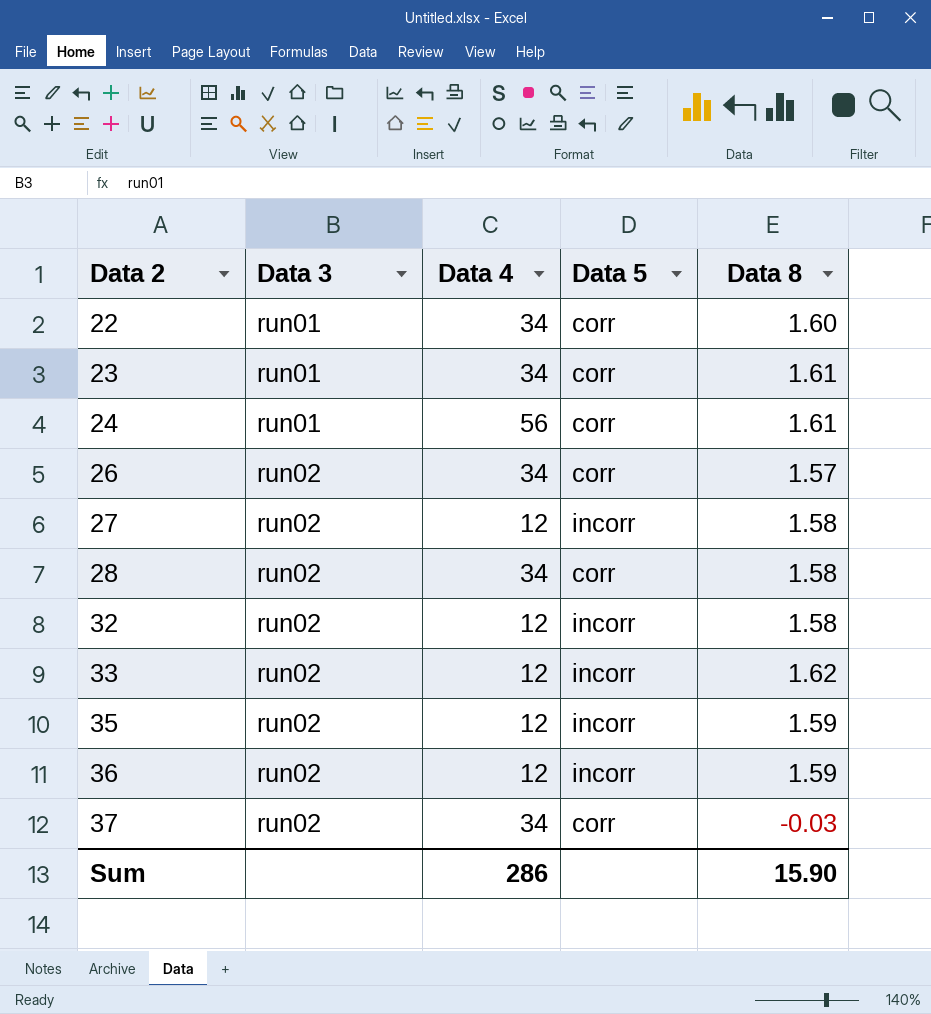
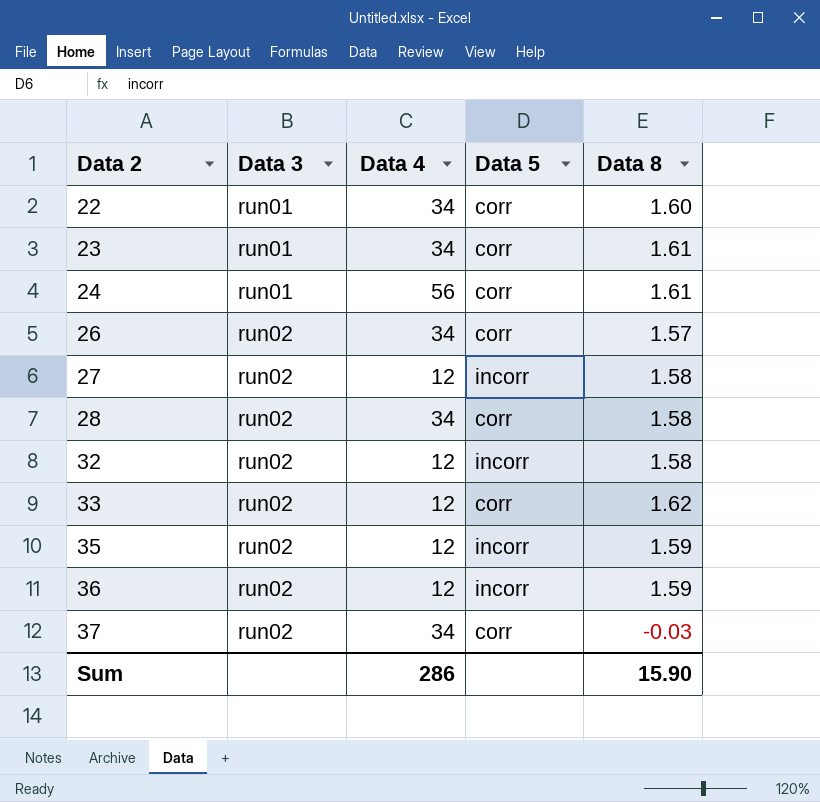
33 | Data 5: incorr -> corr

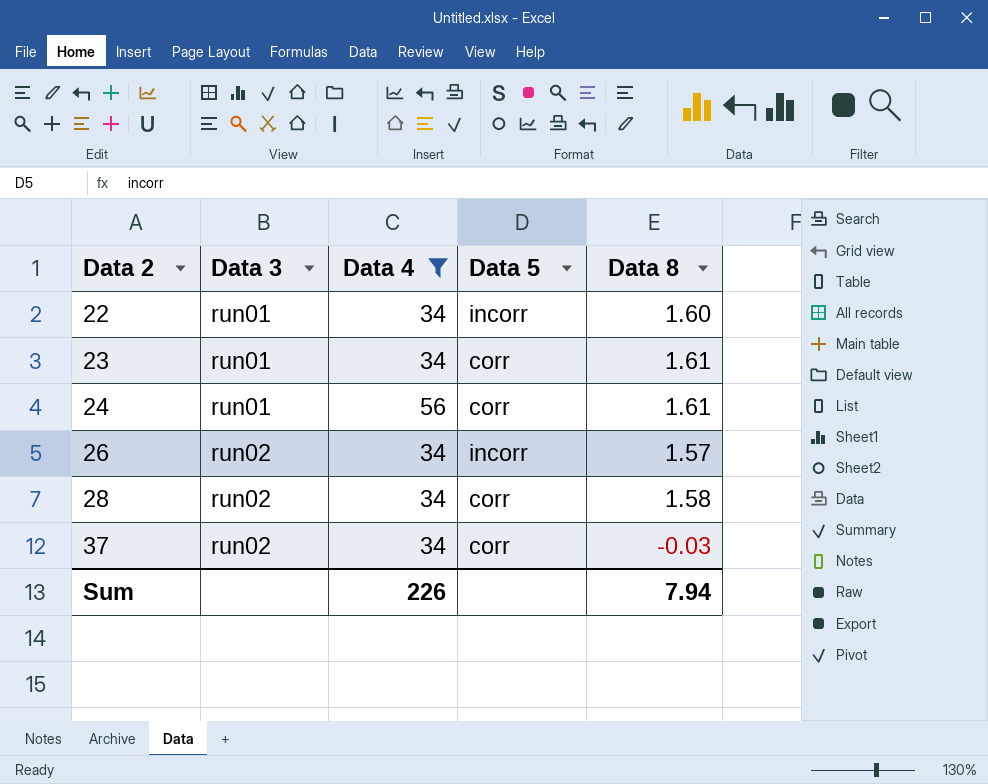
filter: none -> Data 4 != 12
22 | Data 5: corr -> incorr
26 | Data 5: corr -> incorr
Sum | Data 4: 286 -> 226
Sum | Data 8: 15.90 -> 7.94

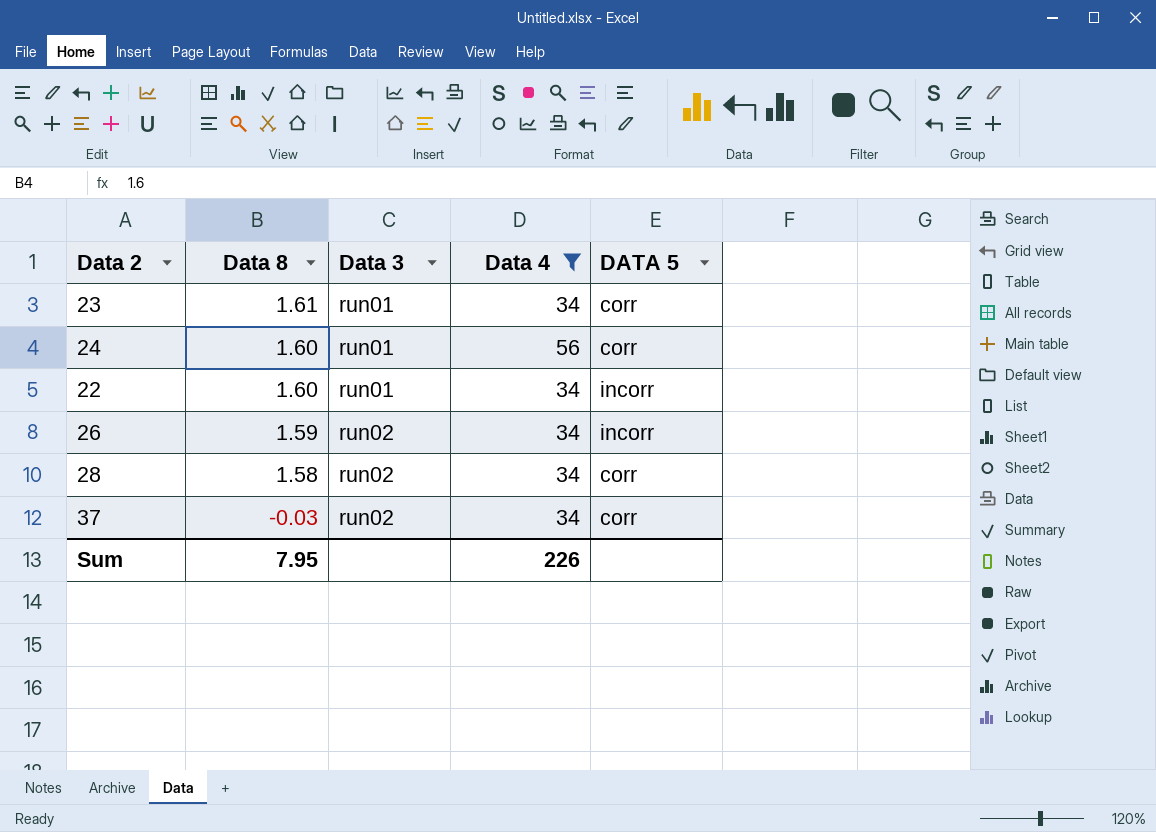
row order: Data 2 ascending -> Data 8 descending
column Data 8 | position: 5 -> 2
column name: Data 5 -> DATA 5
24 | Data 8: 1.61 -> 1.60
26 | Data 8: 1.57 -> 1.59
Sum | Data 8: 7.94 -> 7.95

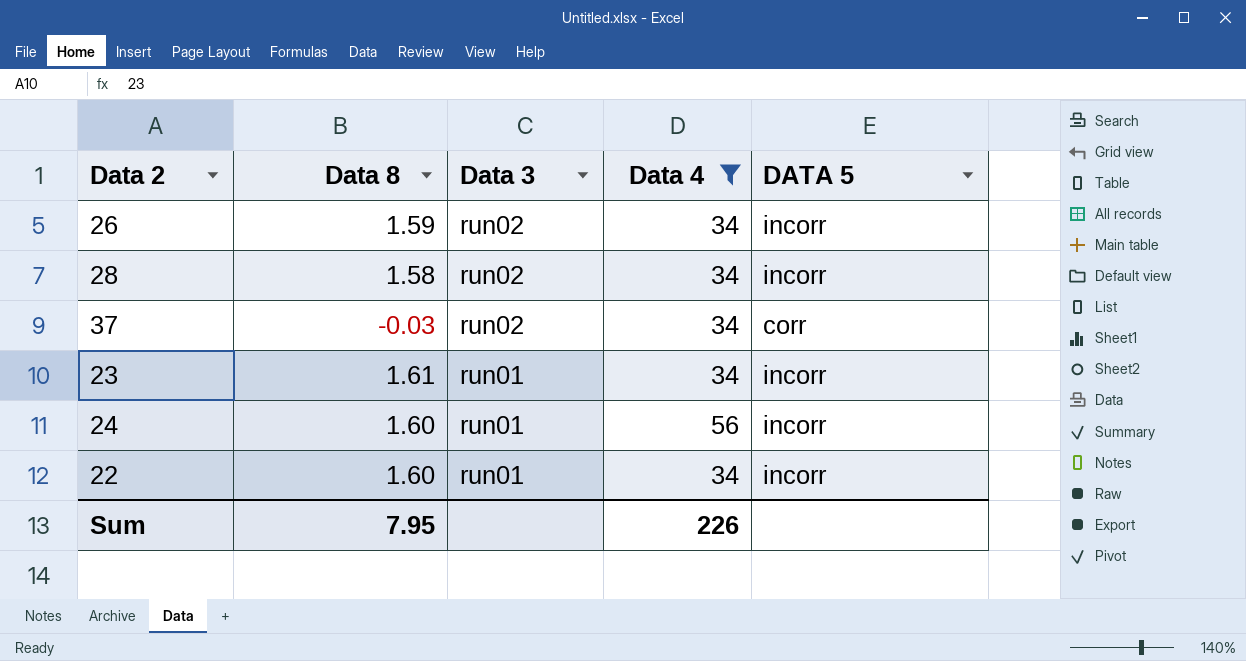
row order: Data 8 descending -> Data 3 descending
28 | DATA 5: corr -> incorr
23 | DATA 5: corr -> incorr
24 | DATA 5: corr -> incorr

